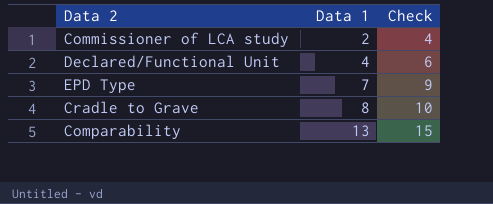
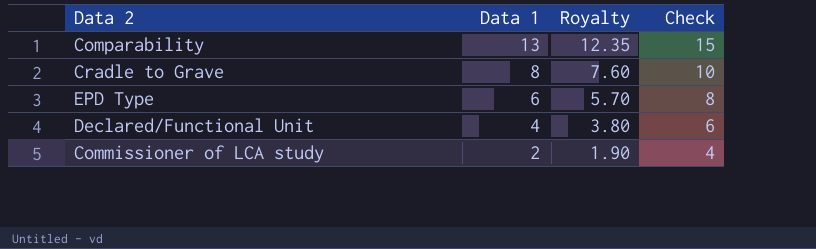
row order: Data 1 ascending -> Data 1 descending
column Royalty | formula: none -> [Data 1] * 0.95
EPD Type | Data 1: 7 -> 6
EPD Type | Check: 9 -> 8

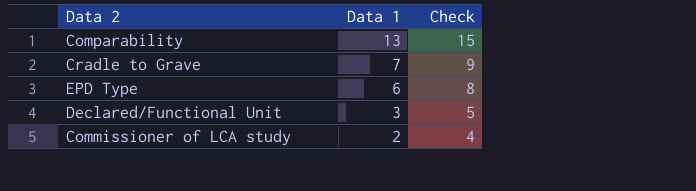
column Royalty | formula: [Data 1] * 0.95 -> none
Cradle to Grave | Data 1: 8 -> 7
Cradle to Grave | Check: 10 -> 9
Declared/Functional Unit | Data 1: 4 -> 3
Declared/Functional Unit | Check: 6 -> 5

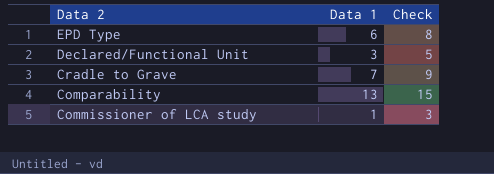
row order: Data 1 descending -> Data 2 descending
Commissioner of LCA study | Data 1: 2 -> 1
Commissioner of LCA study | Check: 4 -> 3

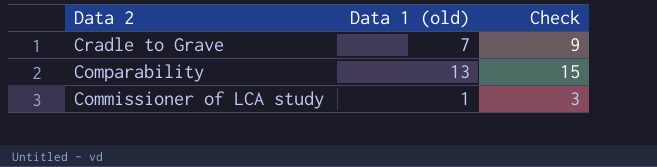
column name: Data 1 -> Data 1 (old)
row EPD Type: 6 | 8 -> none
row Declared/Functional Unit: 3 | 5 -> none

